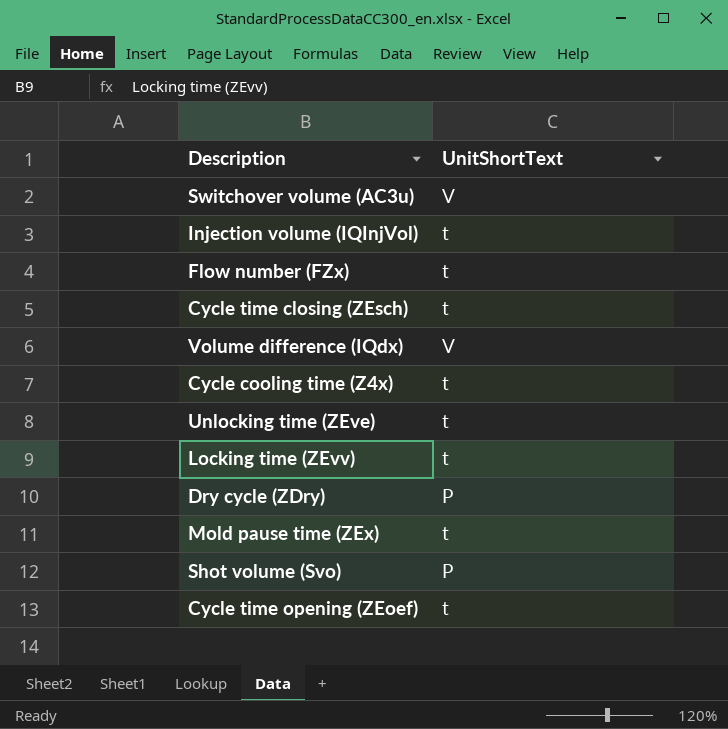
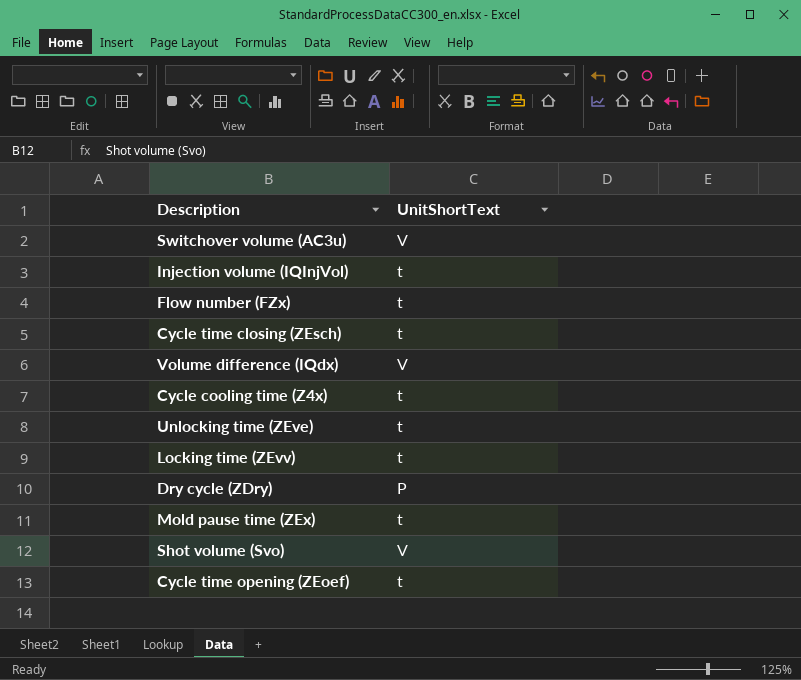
Shot volume (Svo) | UnitShortText: P -> V

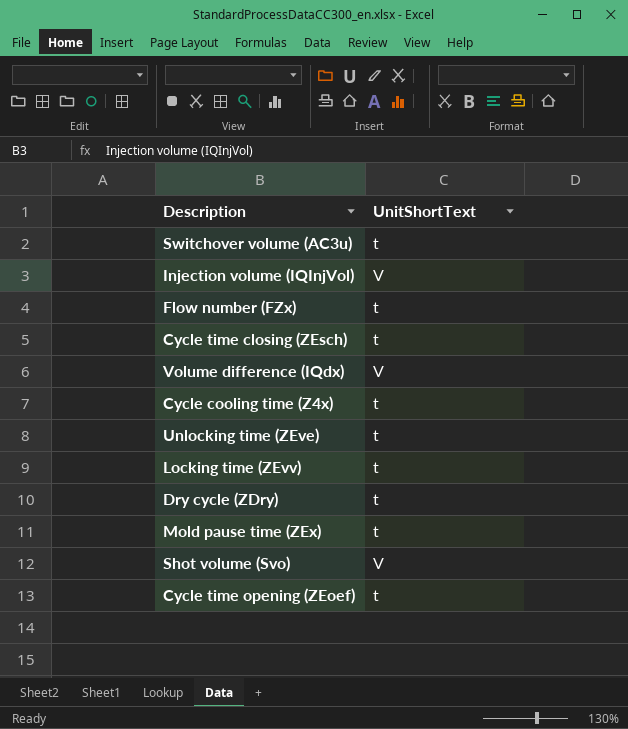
Switchover volume (AC3u) | UnitShortText: V -> t
Injection volume (IQInjVol) | UnitShortText: t -> V
Dry cycle (ZDry) | UnitShortText: P -> t

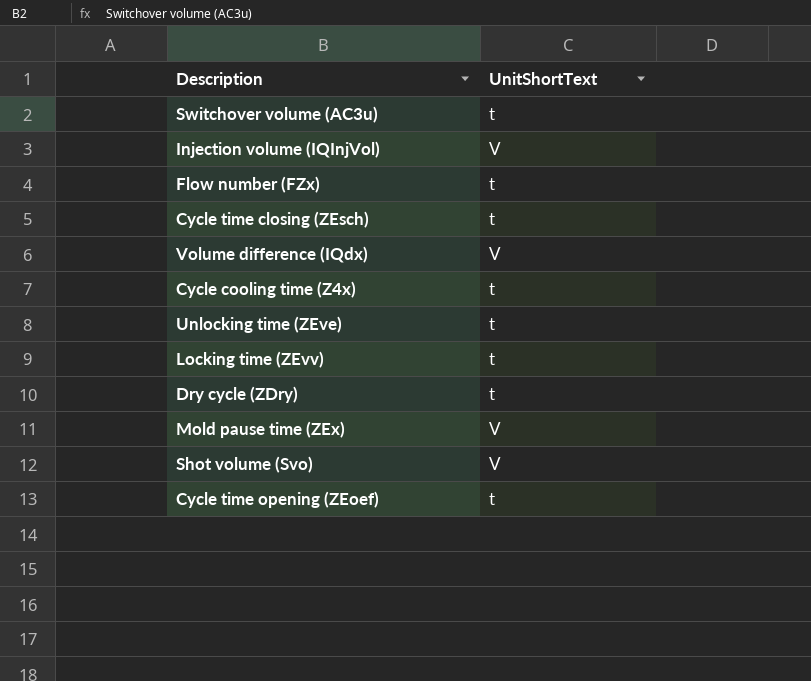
Mold pause time (ZEx) | UnitShortText: t -> V

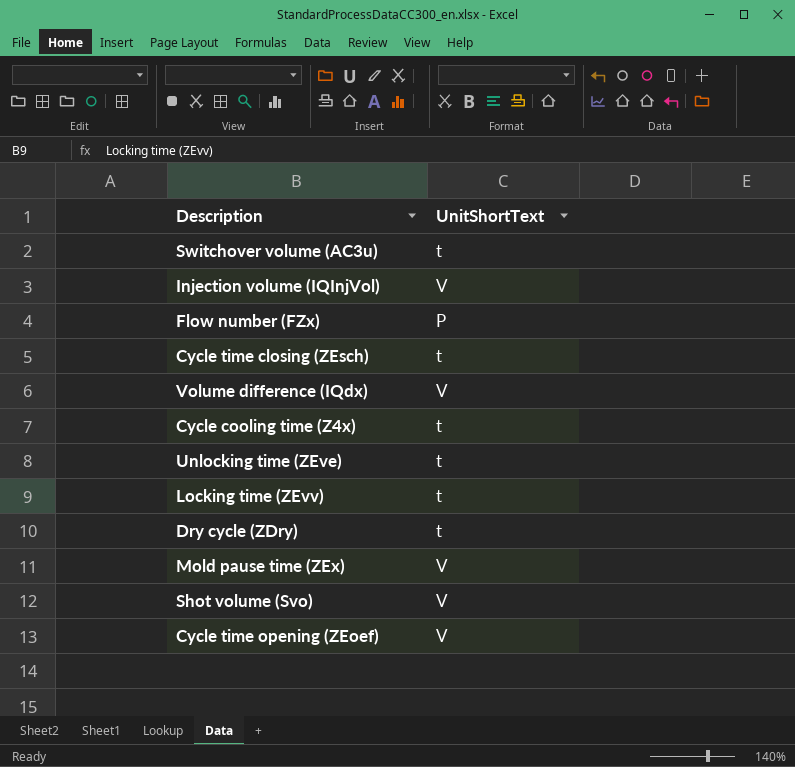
Flow number (FZx) | UnitShortText: t -> P
Cycle time opening (ZEoef) | UnitShortText: t -> V

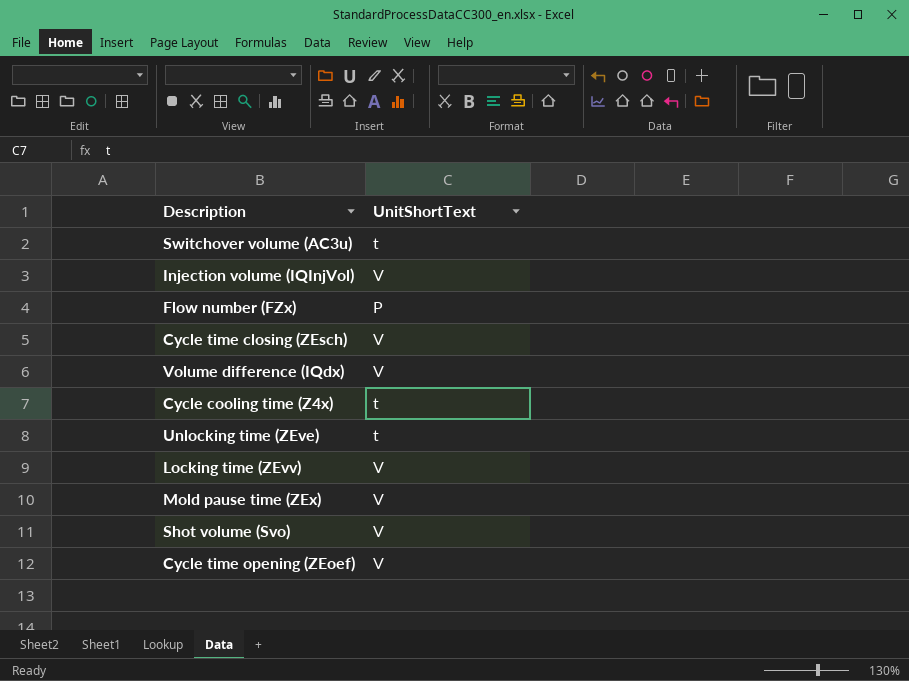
row Dry cycle (ZDry): t -> none
Cycle time closing (ZEsch) | UnitShortText: t -> V
Locking time (ZEvv) | UnitShortText: t -> V

